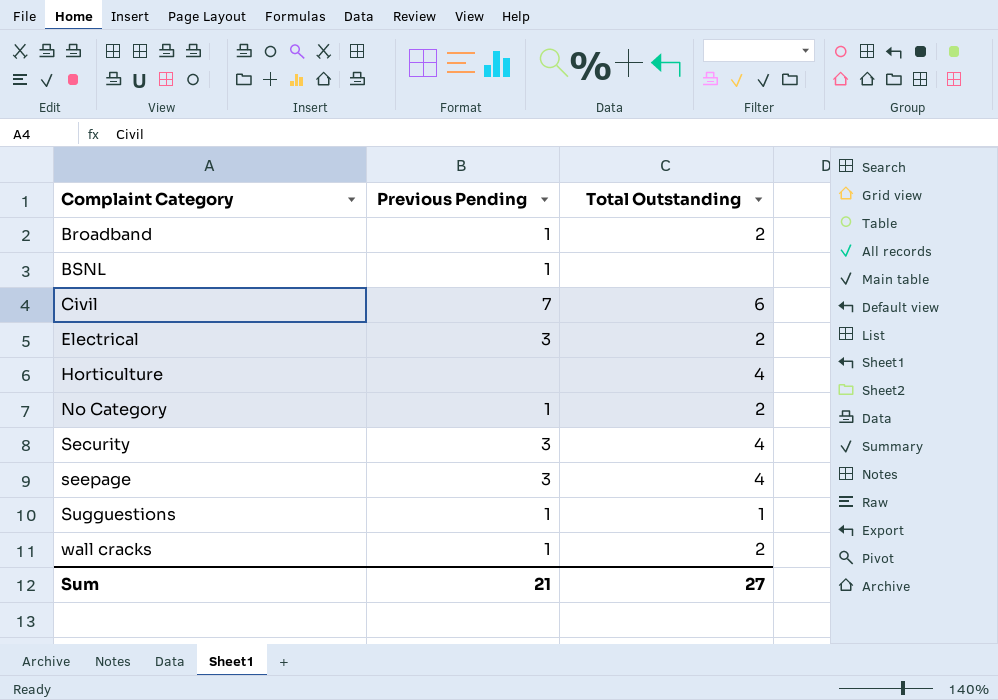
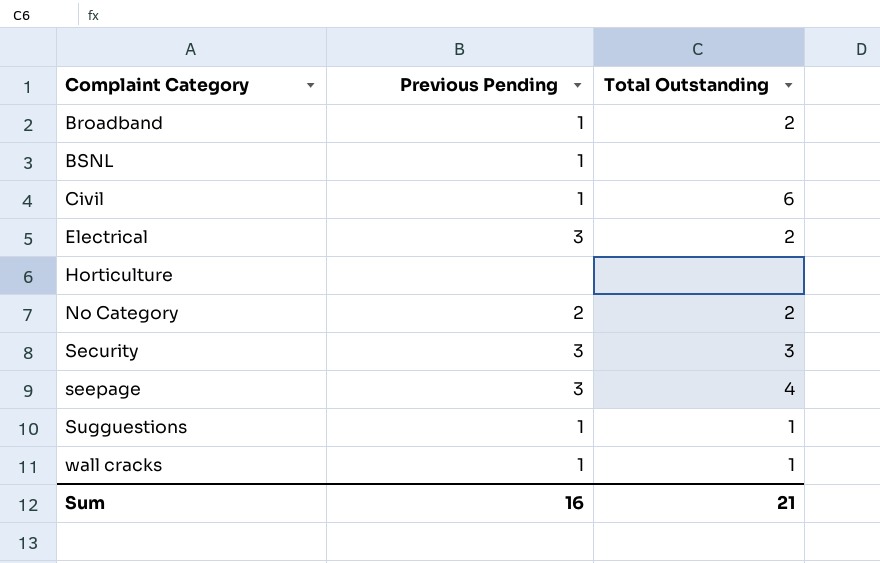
Civil | Previous Pending: 7 -> 1
Horticulture | Total Outstanding: 4 -> none
No Category | Previous Pending: 1 -> 2
Security | Total Outstanding: 4 -> 3
wall cracks | Total Outstanding: 2 -> 1
Sum | Previous Pending: 21 -> 16
Sum | Total Outstanding: 27 -> 21

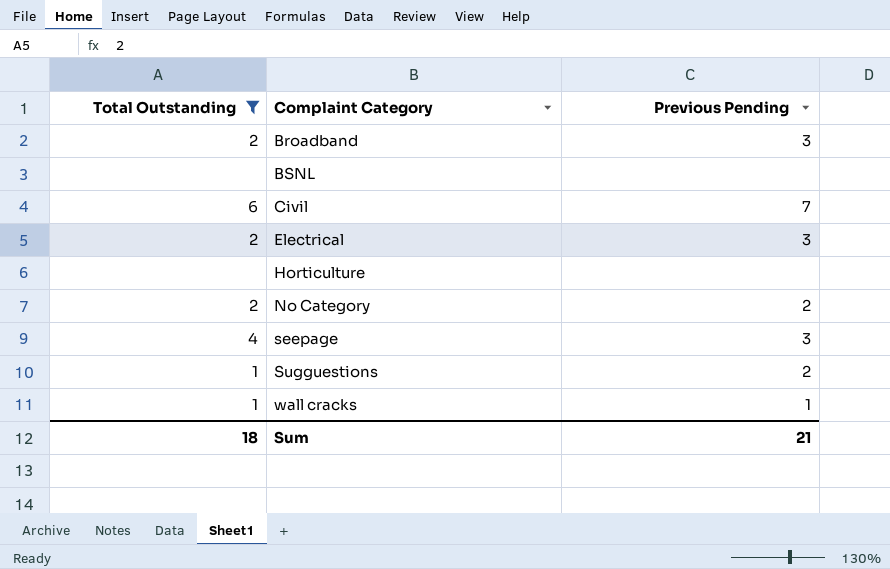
filter: none -> Total Outstanding != 3
column Total Outstanding | position: 3 -> 1
Broadband | Previous Pending: 1 -> 3
BSNL | Previous Pending: 1 -> none
Civil | Previous Pending: 1 -> 7
Sugguestions | Previous Pending: 1 -> 2
Sum | Total Outstanding: 21 -> 18
Sum | Previous Pending: 16 -> 21

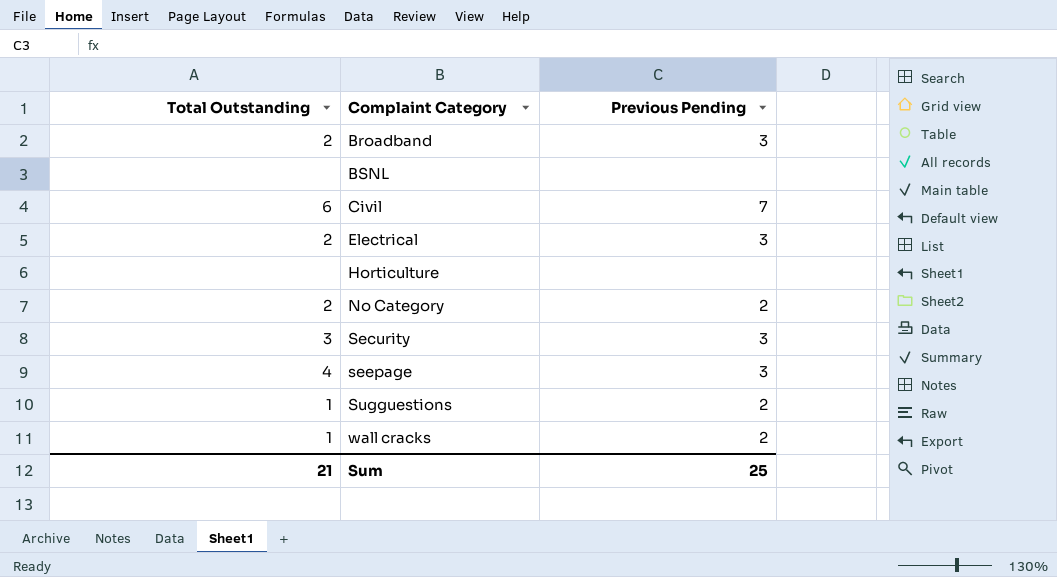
filter: Total Outstanding != 3 -> none
wall cracks | Previous Pending: 1 -> 2
Sum | Total Outstanding: 18 -> 21
Sum | Previous Pending: 21 -> 25

